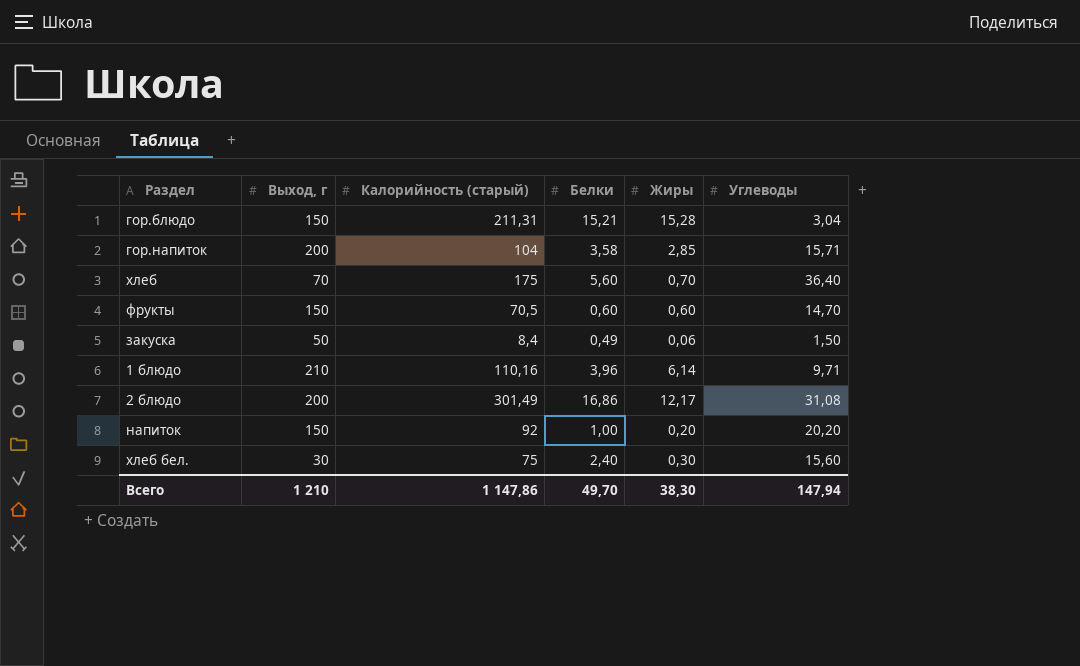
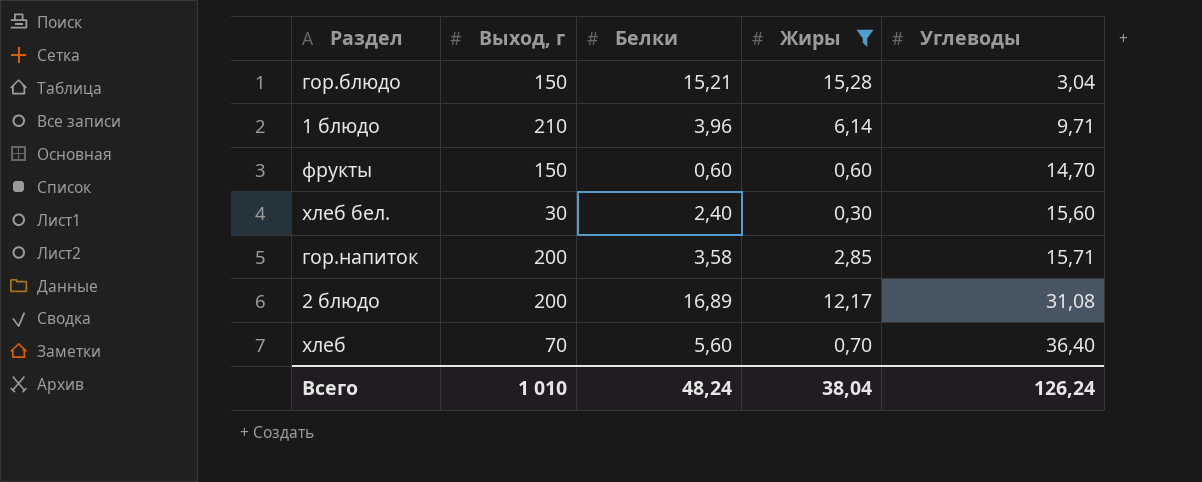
filter: none -> Жиры >= 0,30
row order: none -> Углеводы ascending
column Калорийность (старый) | position: 3 -> none
2 блюдо | Белки: 16,86 -> 16,89
Всего | Выход, г: 1 210 -> 1 010
Всего | Белки: 49,70 -> 48,24
Всего | Жиры: 38,30 -> 38,04
Всего | Углеводы: 147,94 -> 126,24

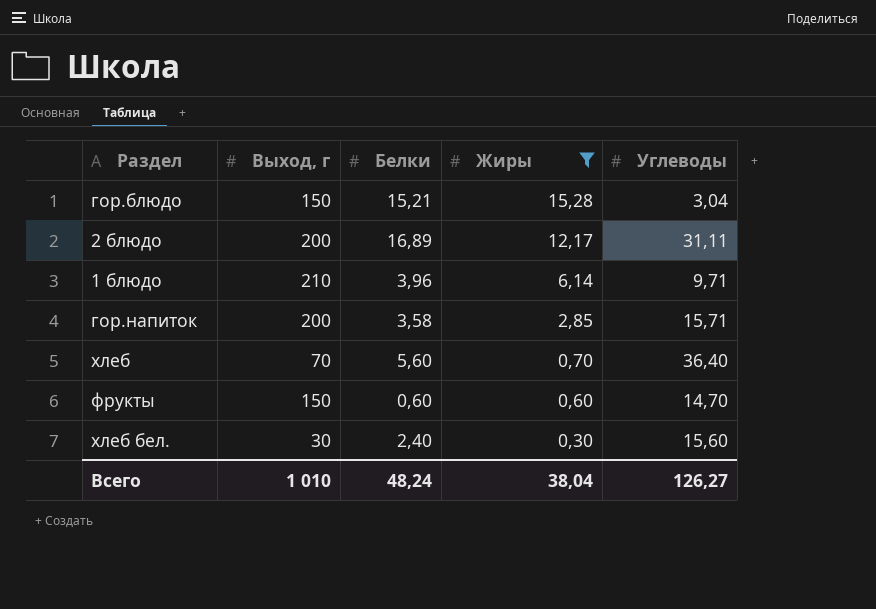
row order: Углеводы ascending -> Жиры descending
2 блюдо | Углеводы: 31,08 -> 31,11
Всего | Углеводы: 126,24 -> 126,27

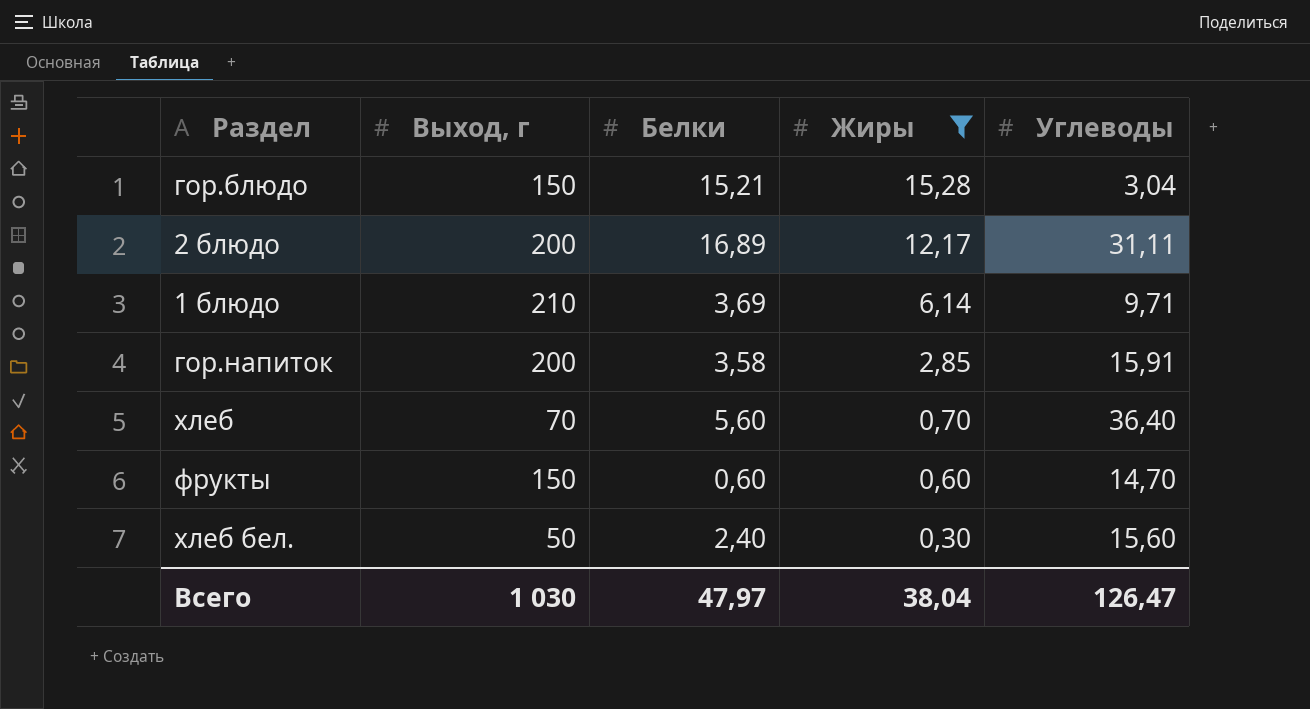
1 блюдо | Белки: 3,96 -> 3,69
гор.напиток | Углеводы: 15,71 -> 15,91
хлеб бел. | Выход, г: 30 -> 50
Всего | Выход, г: 1 010 -> 1 030
Всего | Белки: 48,24 -> 47,97
Всего | Углеводы: 126,27 -> 126,47

